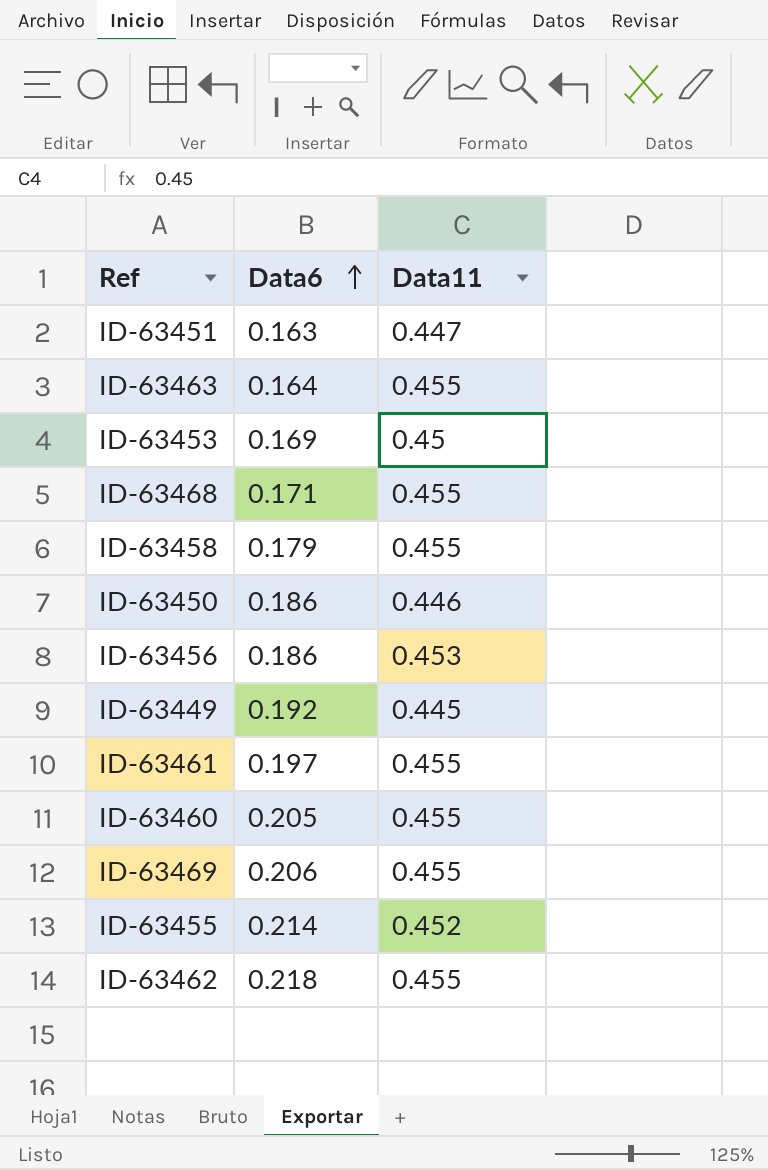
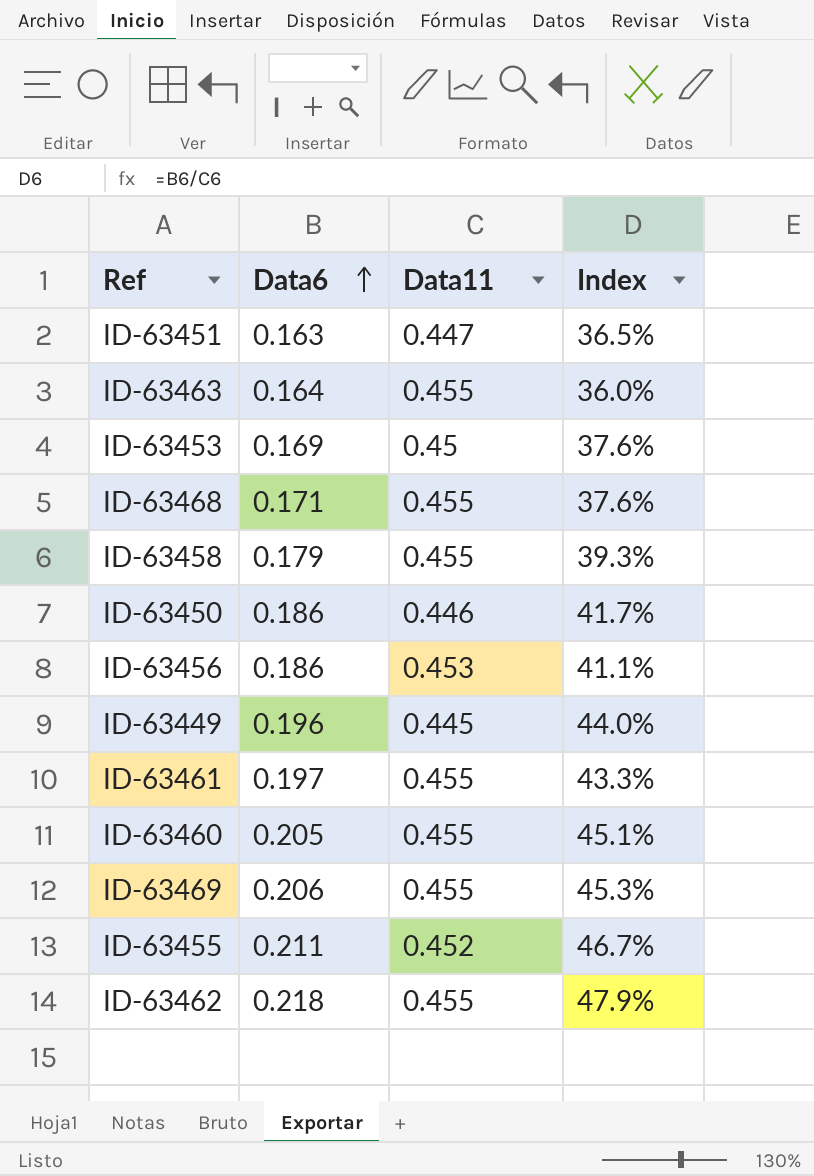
column Index | formula: none -> [Data6] / [Data11]
ID-63449 | Data6: 0.192 -> 0.196
ID-63455 | Data6: 0.214 -> 0.211

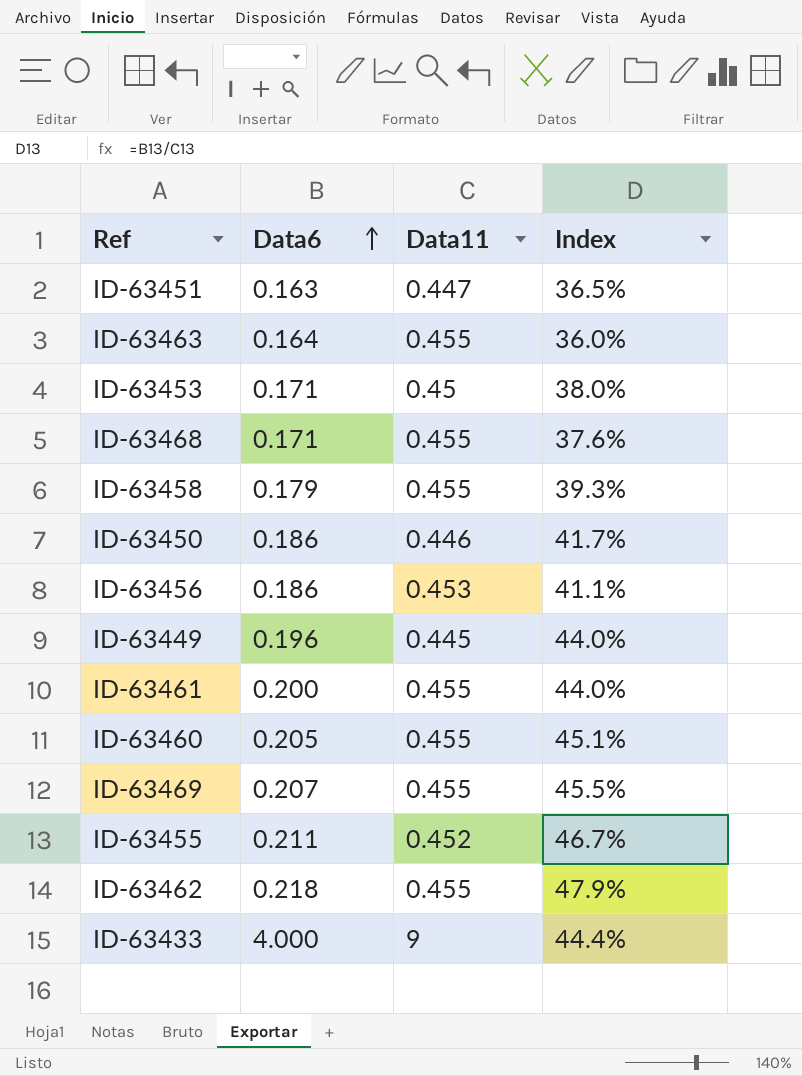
ID-63453 | Data6: 0.169 -> 0.171
ID-63453 | Index: 37.6% -> 38.0%
ID-63461 | Data6: 0.197 -> 0.200
ID-63461 | Index: 43.3% -> 44.0%
ID-63469 | Data6: 0.206 -> 0.207
ID-63469 | Index: 45.3% -> 45.5%
row ID-63433: none -> 4.000 | 9 | 44.4%

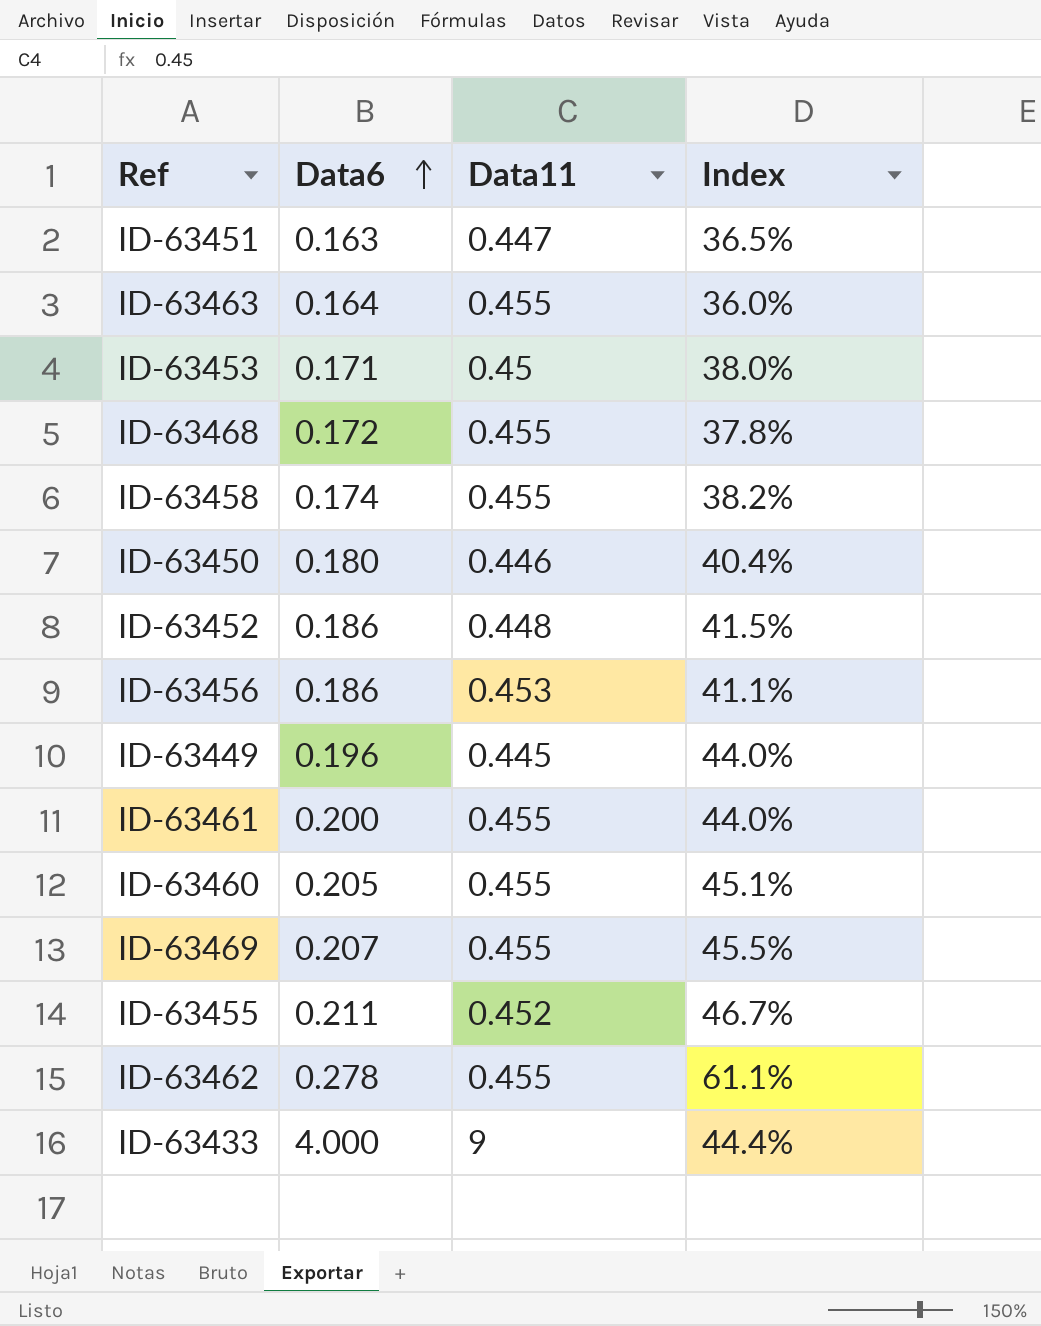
ID-63468 | Data6: 0.171 -> 0.172
ID-63468 | Index: 37.6% -> 37.8%
ID-63458 | Data6: 0.179 -> 0.174
ID-63458 | Index: 39.3% -> 38.2%
ID-63450 | Data6: 0.186 -> 0.180
ID-63450 | Index: 41.7% -> 40.4%
row ID-63452: none -> 0.186 | 0.448 | 41.5%
ID-63462 | Data6: 0.218 -> 0.278
ID-63462 | Index: 47.9% -> 61.1%

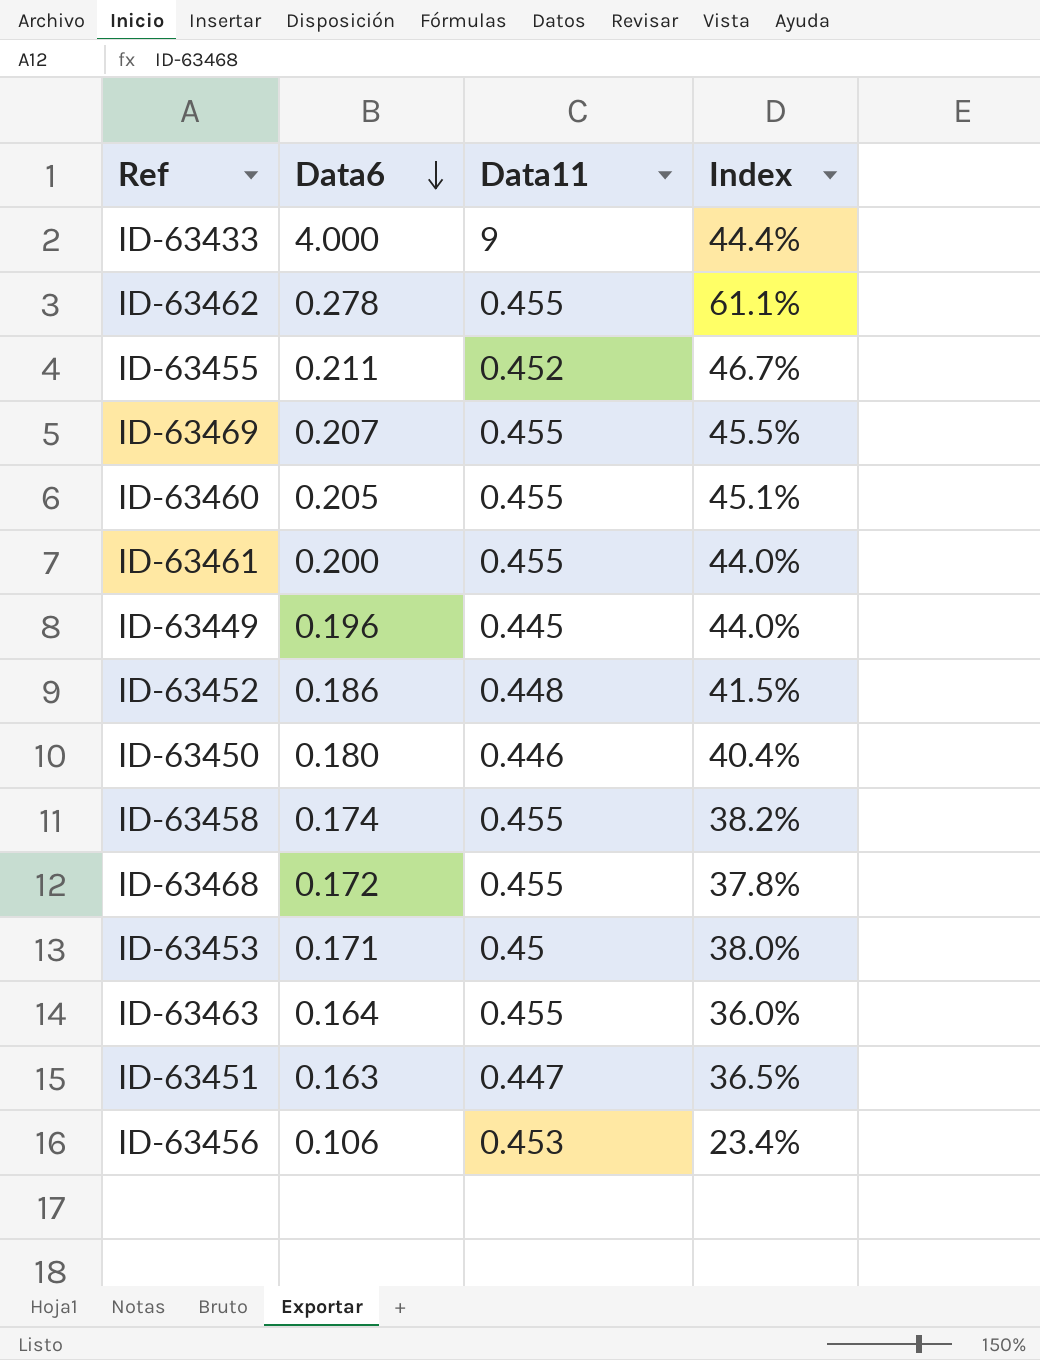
row order: Data6 ascending -> Data6 descending
ID-63456 | Data6: 0.186 -> 0.106
ID-63456 | Index: 41.1% -> 23.4%

